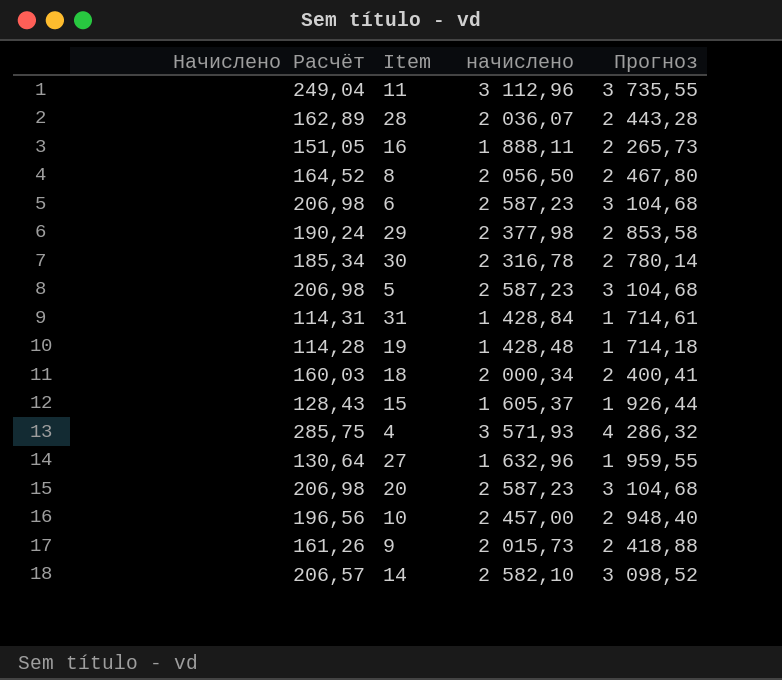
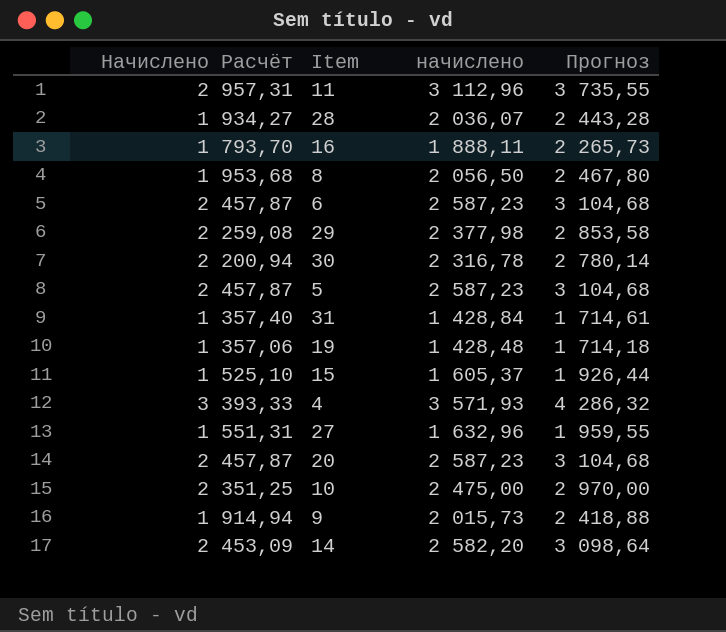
column Начислено Расчёт | formula: [начислено] * 0,08 -> [начислено] * 0,95
row 18: 160,03 | 2 000,34 | 2 400,41 -> none
10 | начислено: 2 457,00 -> 2 475,00
10 | Прогноз: 2 948,40 -> 2 970,00
14 | начислено: 2 582,10 -> 2 582,20
14 | Прогноз: 3 098,52 -> 3 098,64

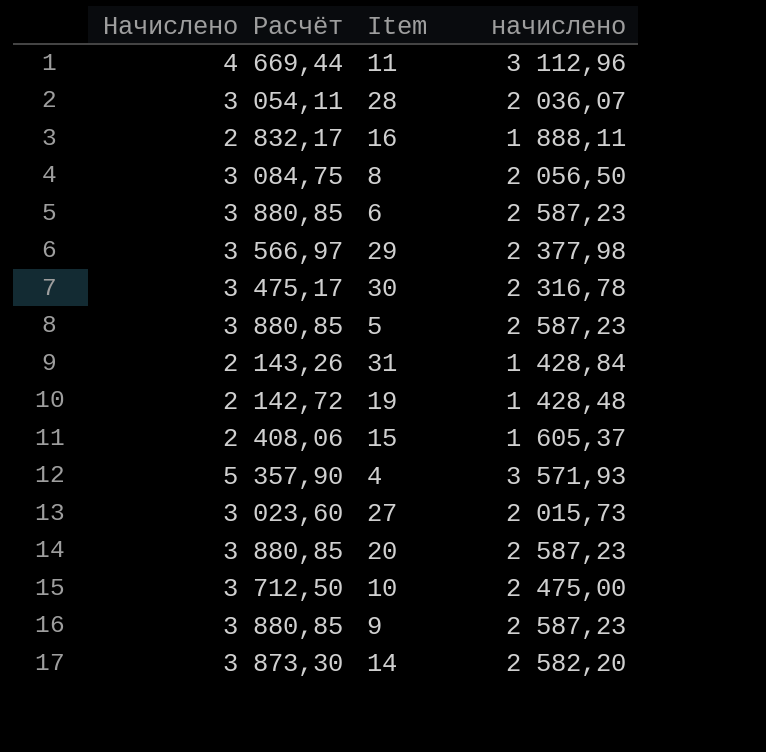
column Прогноз | formula: [начислено] * 1,2 -> none
column Начислено Расчёт | formula: [начислено] * 0,95 -> [начислено] * 1,5
27 | начислено: 1 632,96 -> 2 015,73
9 | начислено: 2 015,73 -> 2 587,23

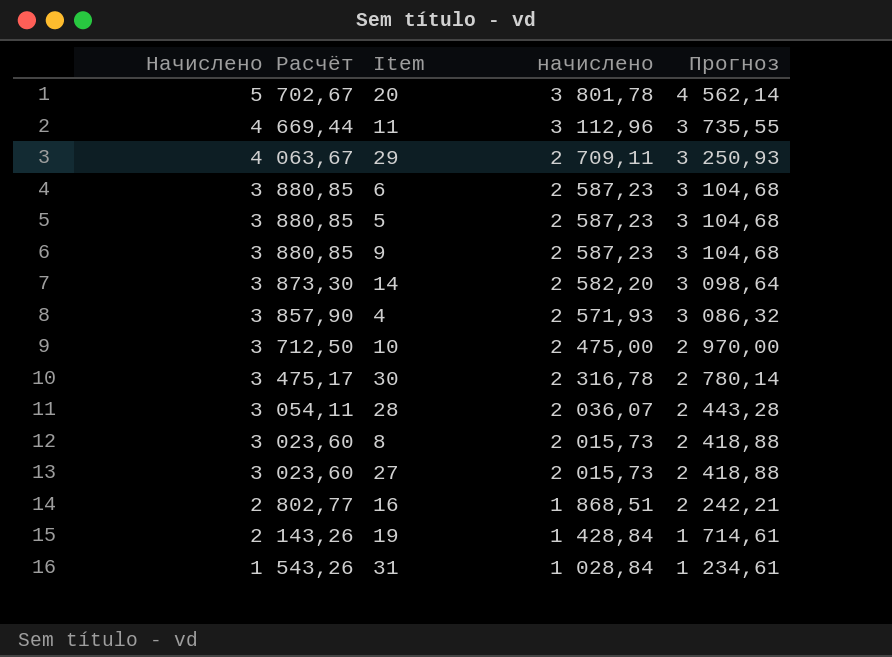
row order: none -> Начислено Расчёт descending
column Прогноз | formula: none -> [начислено] * 1,2
row 15: 2 408,06 | 1 605,37 -> none
20 | Начислено Расчёт: 3 880,85 -> 5 702,67
20 | начислено: 2 587,23 -> 3 801,78
29 | Начислено Расчёт: 3 566,97 -> 4 063,67
29 | начислено: 2 377,98 -> 2 709,11
4 | Начислено Расчёт: 5 357,90 -> 3 857,90
4 | начислено: 3 571,93 -> 2 571,93
8 | Начислено Расчёт: 3 084,75 -> 3 023,60
8 | начислено: 2 056,50 -> 2 015,73
16 | Начислено Расчёт: 2 832,17 -> 2 802,77
16 | начислено: 1 888,11 -> 1 868,51
19 | Начислено Расчёт: 2 142,72 -> 2 143,26
19 | начислено: 1 428,48 -> 1 428,84
31 | Начислено Расчёт: 2 143,26 -> 1 543,26
31 | начислено: 1 428,84 -> 1 028,84

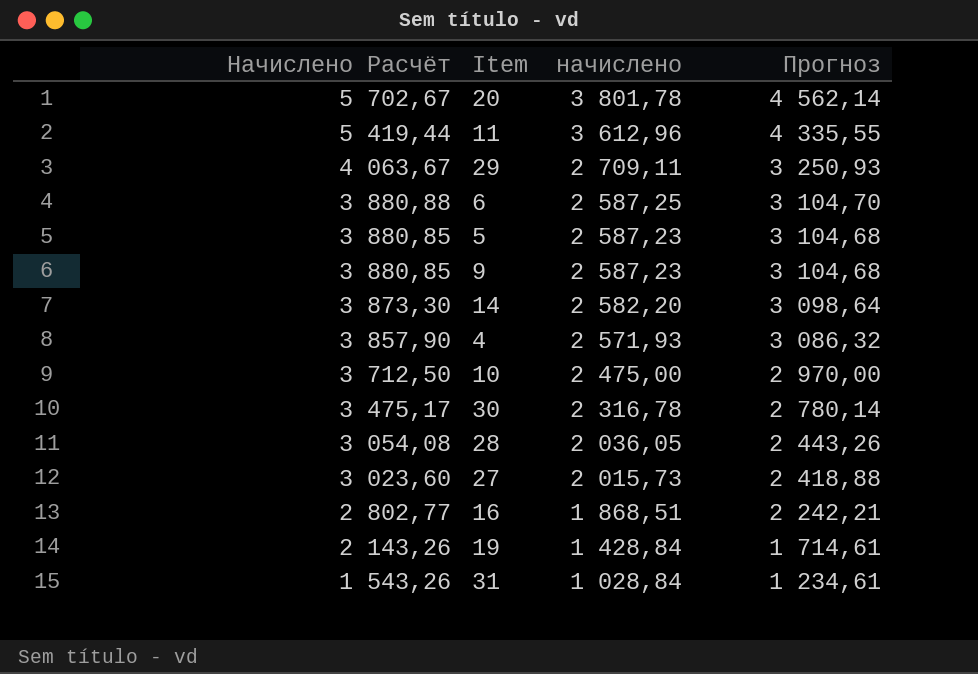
row 8: 3 023,60 | 2 015,73 | 2 418,88 -> none
11 | Начислено Расчёт: 4 669,44 -> 5 419,44
11 | начислено: 3 112,96 -> 3 612,96
11 | Прогноз: 3 735,55 -> 4 335,55
6 | Начислено Расчёт: 3 880,85 -> 3 880,88
6 | начислено: 2 587,23 -> 2 587,25
6 | Прогноз: 3 104,68 -> 3 104,70
28 | Начислено Расчёт: 3 054,11 -> 3 054,08
28 | начислено: 2 036,07 -> 2 036,05
28 | Прогноз: 2 443,28 -> 2 443,26

